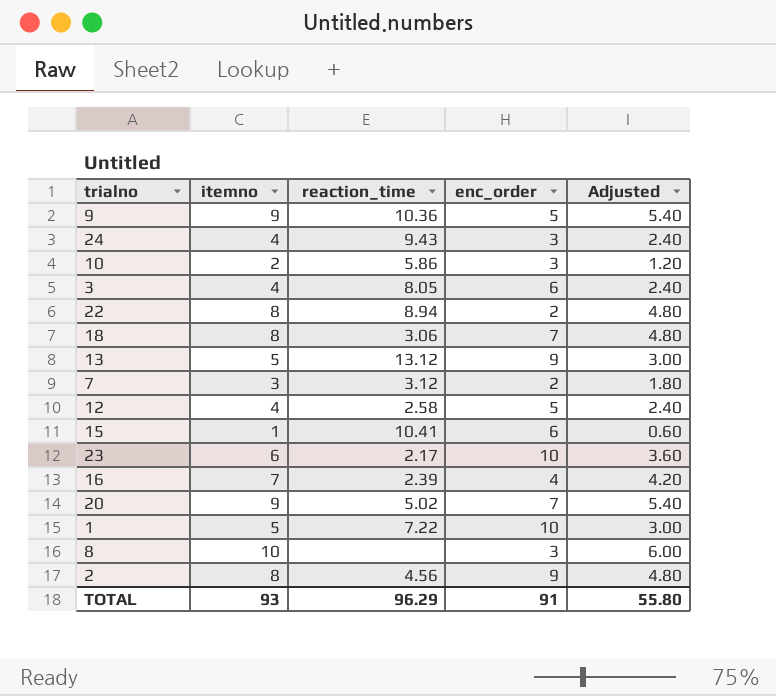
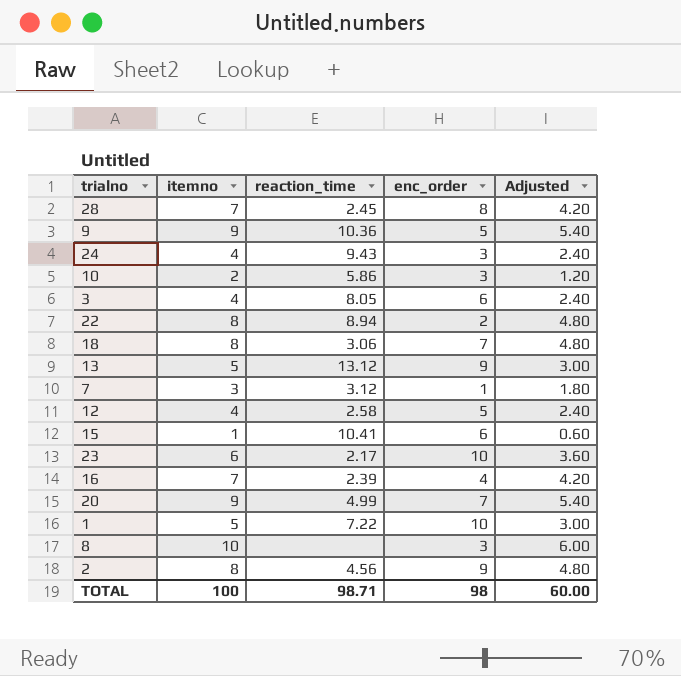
row 28: none -> 7 | 2.45 | 8 | 4.20
7 | enc_order: 2 -> 1
20 | reaction_time: 5.02 -> 4.99
TOTAL | itemno: 93 -> 100
TOTAL | reaction_time: 96.29 -> 98.71
TOTAL | enc_order: 91 -> 98
TOTAL | Adjusted: 55.80 -> 60.00

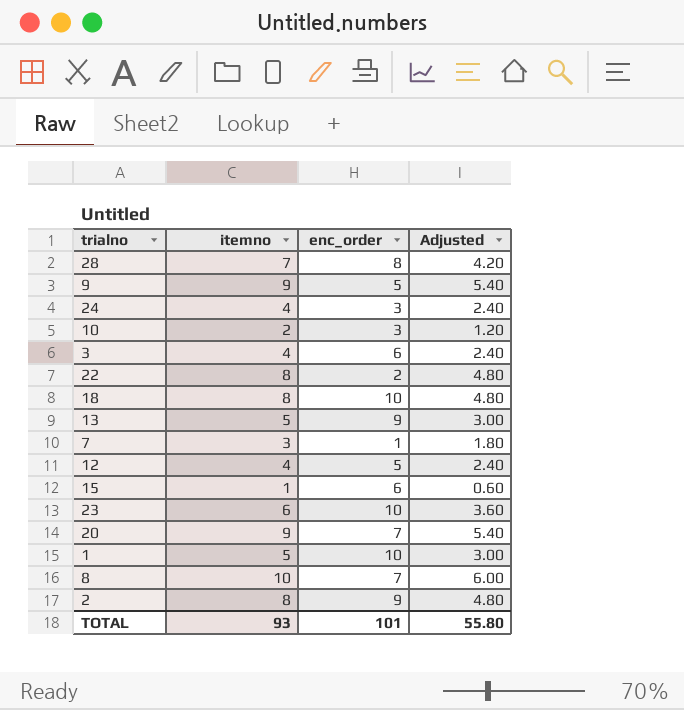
column reaction_time | position: 3 -> none
row 16: 7 | 2.39 | 4 | 4.20 -> none
18 | enc_order: 7 -> 10
8 | enc_order: 3 -> 7
TOTAL | itemno: 100 -> 93
TOTAL | enc_order: 98 -> 101
TOTAL | Adjusted: 60.00 -> 55.80

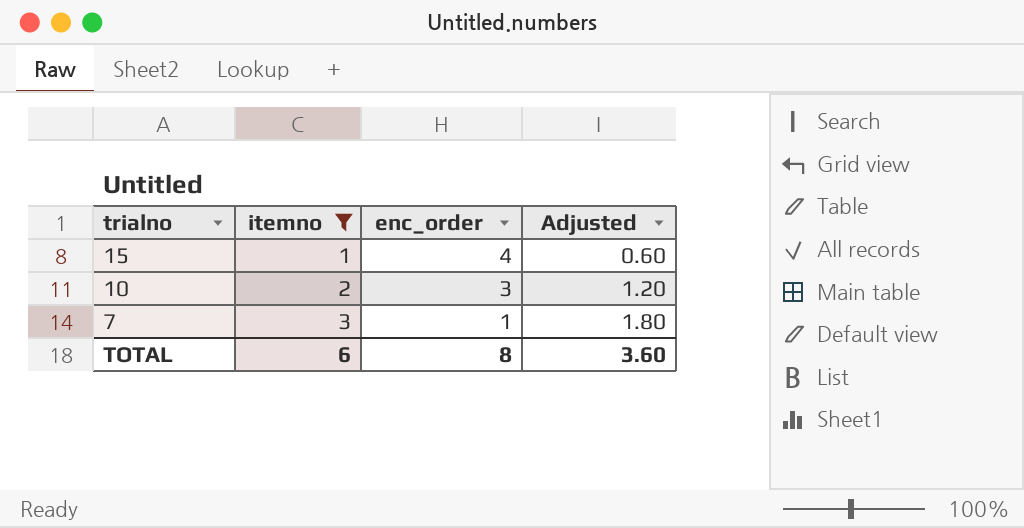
filter: none -> itemno <= 3
row order: none -> trialno descending
15 | enc_order: 6 -> 4
TOTAL | itemno: 93 -> 6
TOTAL | enc_order: 101 -> 8
TOTAL | Adjusted: 55.80 -> 3.60

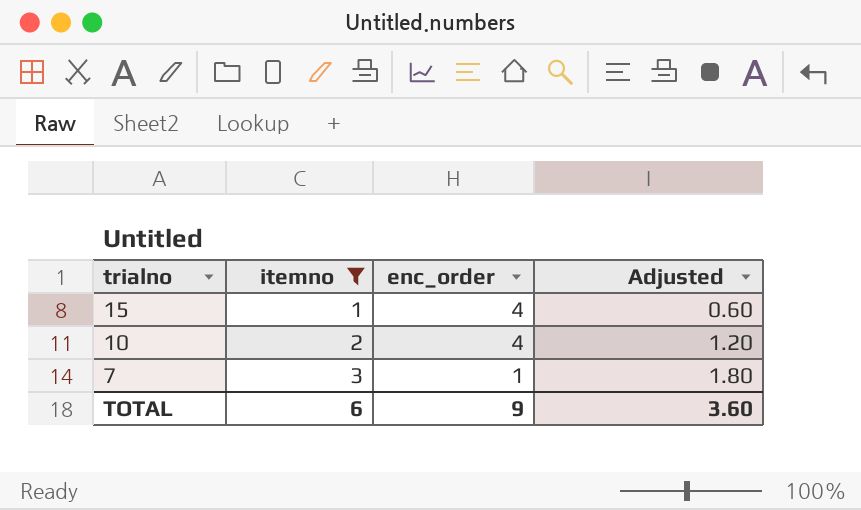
10 | enc_order: 3 -> 4
TOTAL | enc_order: 8 -> 9

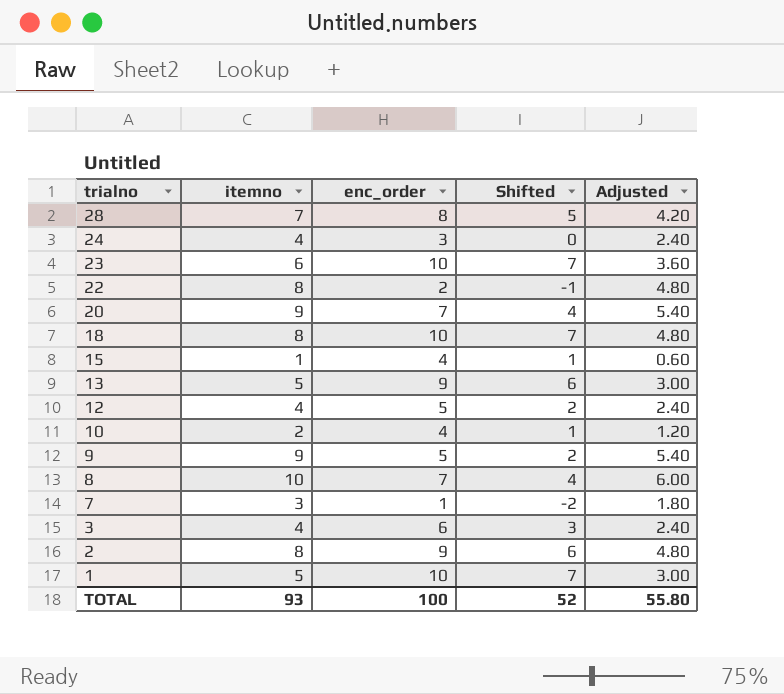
filter: itemno <= 3 -> none
column Shifted | formula: none -> [enc_order] - 3
TOTAL | itemno: 6 -> 93
TOTAL | enc_order: 9 -> 100
TOTAL | Adjusted: 3.60 -> 55.80

